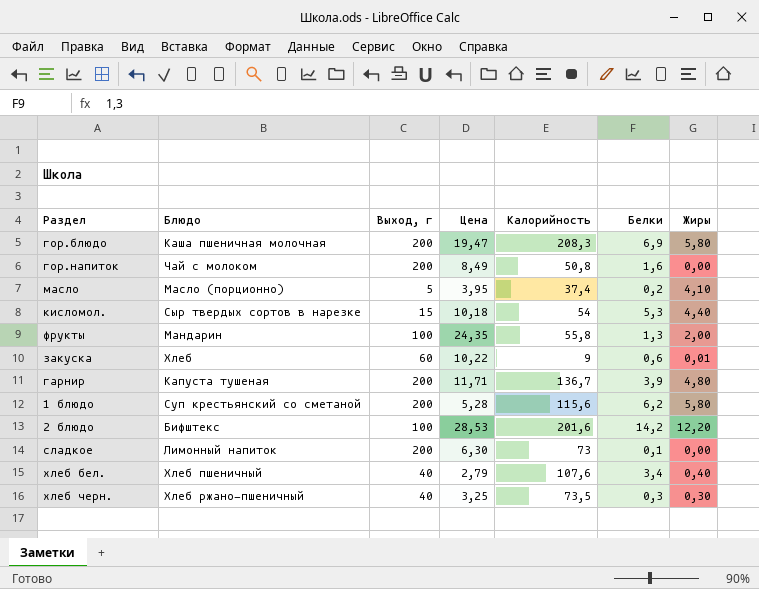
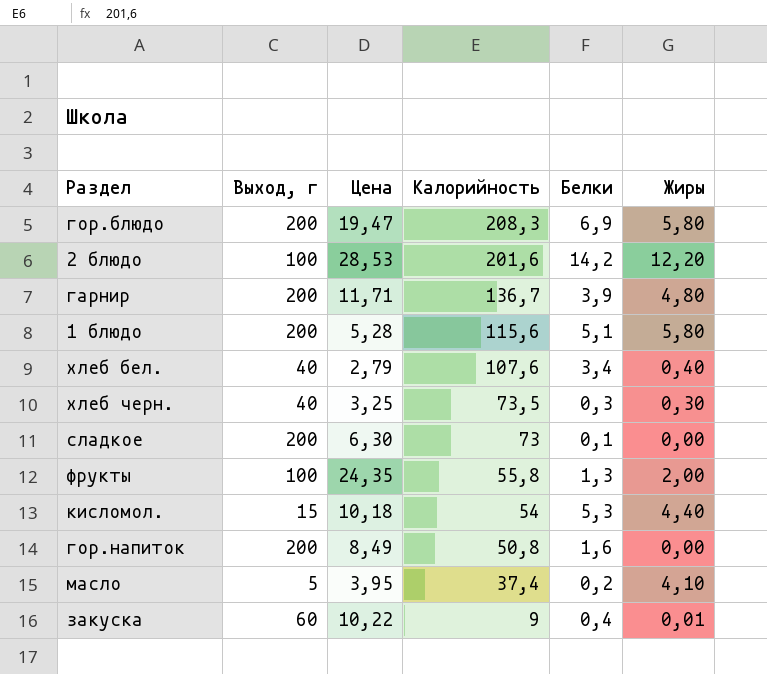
row order: none -> Калорийность descending
column Блюдо | position: 2 -> none
1 блюдо | Белки: 6,2 -> 5,1
закуска | Белки: 0,6 -> 0,4

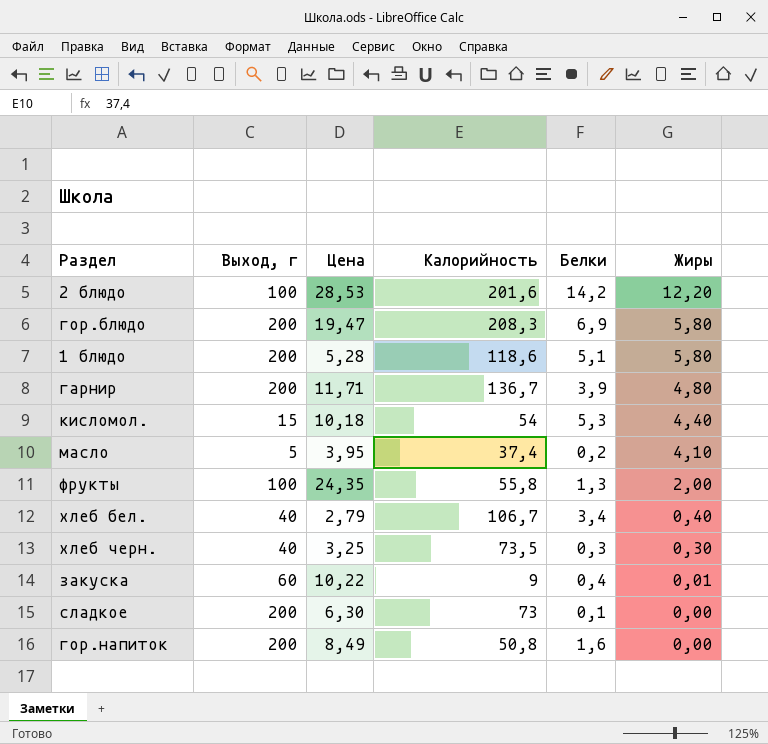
row order: Калорийность descending -> Жиры descending
1 блюдо | Калорийность: 115,6 -> 118,6
хлеб бел. | Калорийность: 107,6 -> 106,7

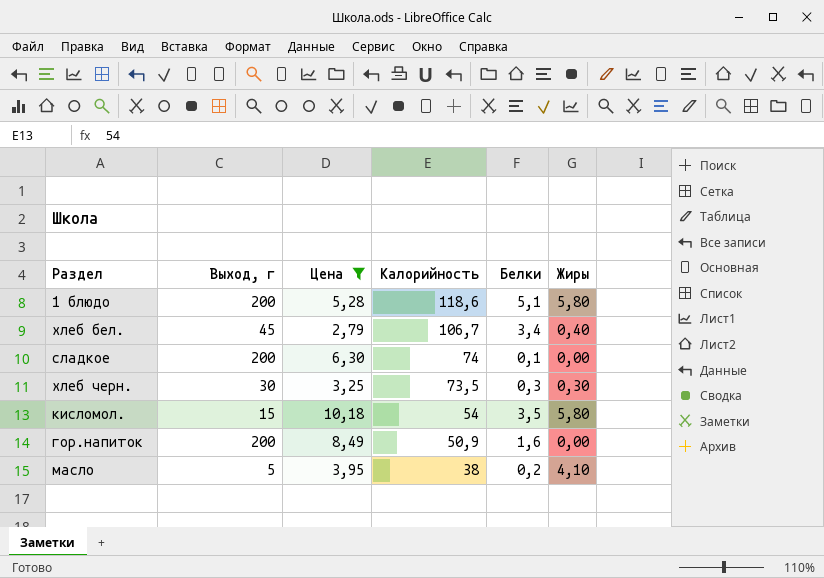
filter: none -> Цена <= 10,18
row order: Жиры descending -> Калорийность descending
хлеб бел. | Выход, г: 40 -> 45
сладкое | Калорийность: 73 -> 74
хлеб черн. | Выход, г: 40 -> 30
кисломол. | Белки: 5,3 -> 3,5
кисломол. | Жиры: 4,40 -> 5,80
гор.напиток | Калорийность: 50,8 -> 50,9
масло | Калорийность: 37,4 -> 38

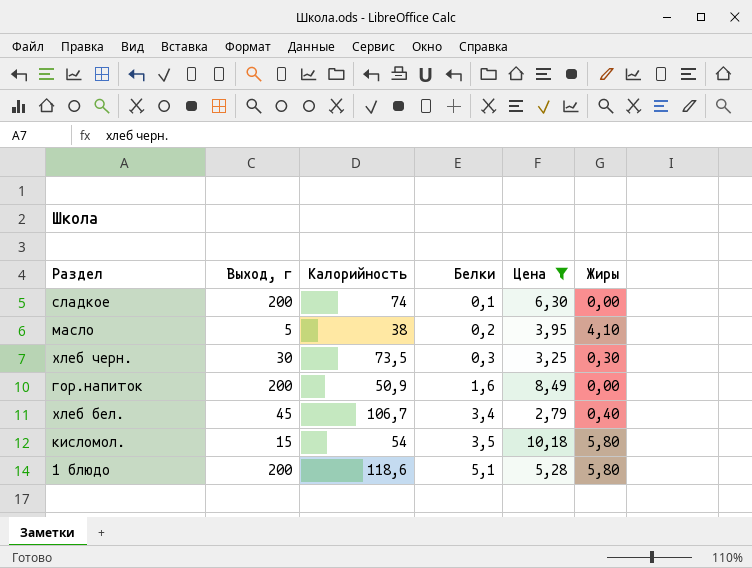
row order: Калорийность descending -> Белки ascending
column Цена | position: 3 -> 5

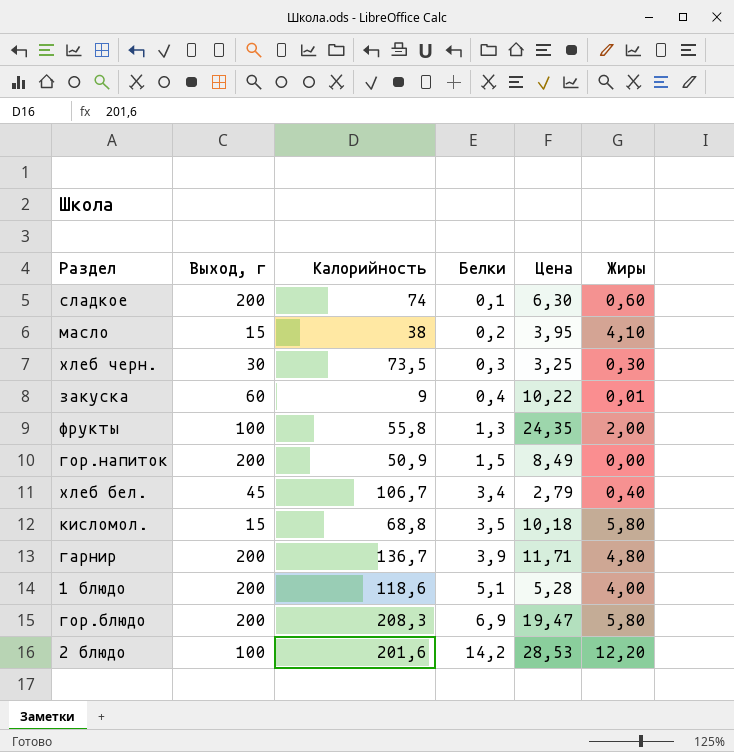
filter: Цена <= 10,18 -> none
сладкое | Жиры: 0,00 -> 0,60
масло | Выход, г: 5 -> 15
гор.напиток | Белки: 1,6 -> 1,5
кисломол. | Калорийность: 54 -> 68,8
1 блюдо | Жиры: 5,80 -> 4,00

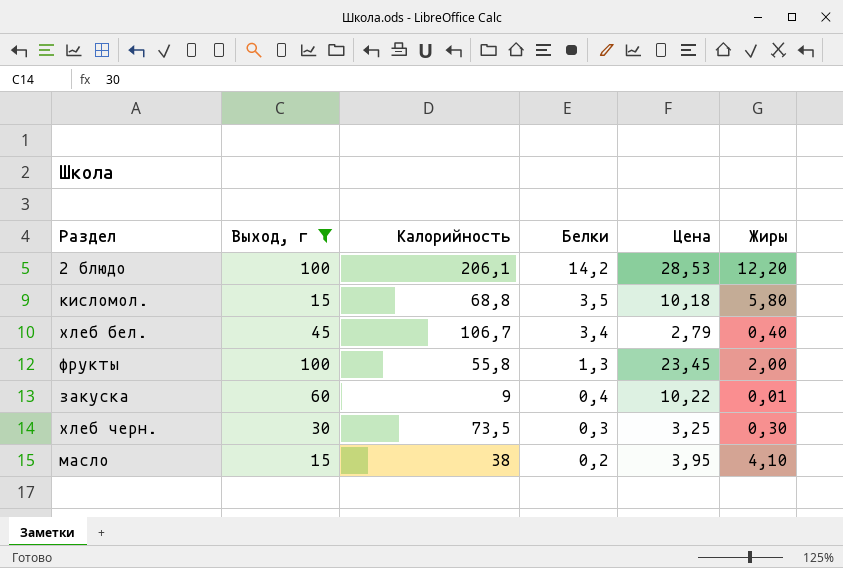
filter: none -> Выход, г != 200
row order: Белки ascending -> Белки descending
2 блюдо | Калорийность: 201,6 -> 206,1
фрукты | Цена: 24,35 -> 23,45

